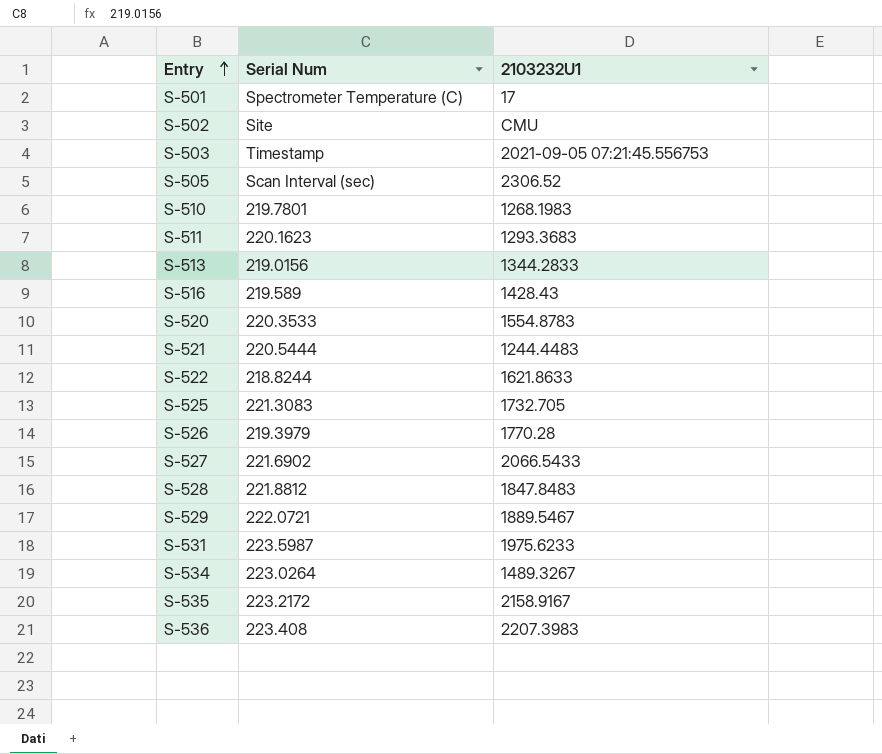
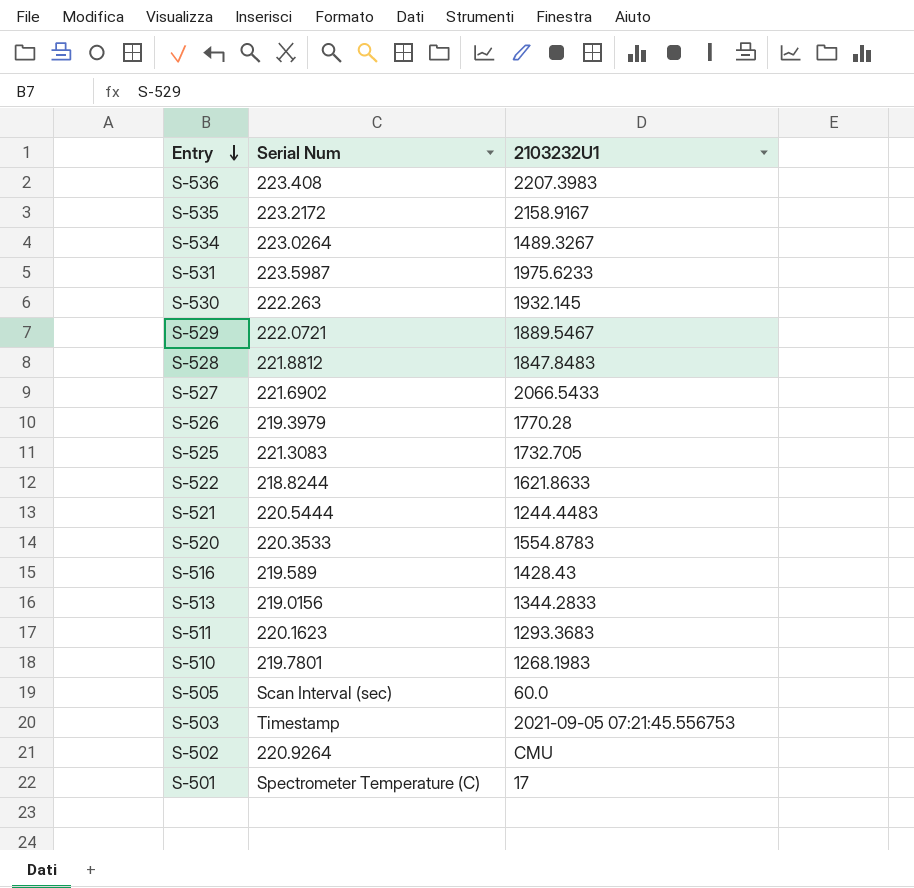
row order: Entry ascending -> Entry descending
row S-530: none -> 222.263 | 1932.145
S-505 | 2103232U1: 2306.52 -> 60.0
S-502 | Serial Num: Site -> 220.9264

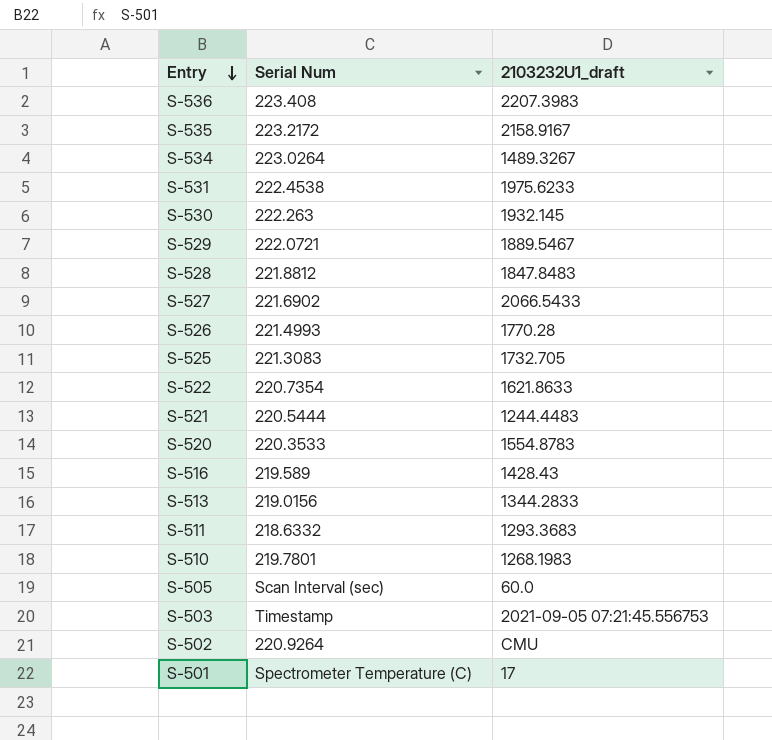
column name: 2103232U1 -> 2103232U1_draft
S-531 | Serial Num: 223.5987 -> 222.4538
S-526 | Serial Num: 219.3979 -> 221.4993
S-522 | Serial Num: 218.8244 -> 220.7354
S-511 | Serial Num: 220.1623 -> 218.6332

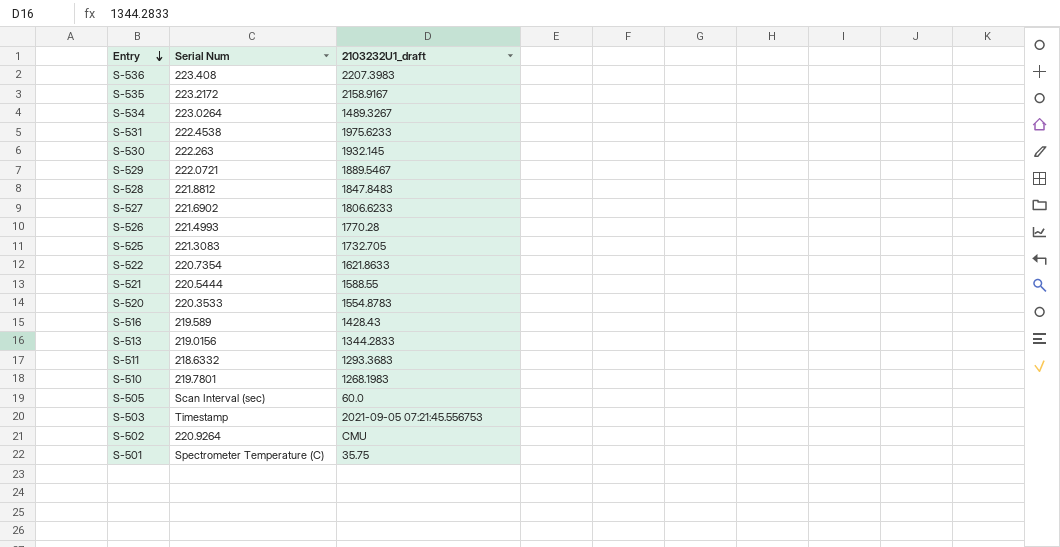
S-527 | 2103232U1_draft: 2066.5433 -> 1806.6233
S-521 | 2103232U1_draft: 1244.4483 -> 1588.55
S-501 | 2103232U1_draft: 17 -> 35.75

